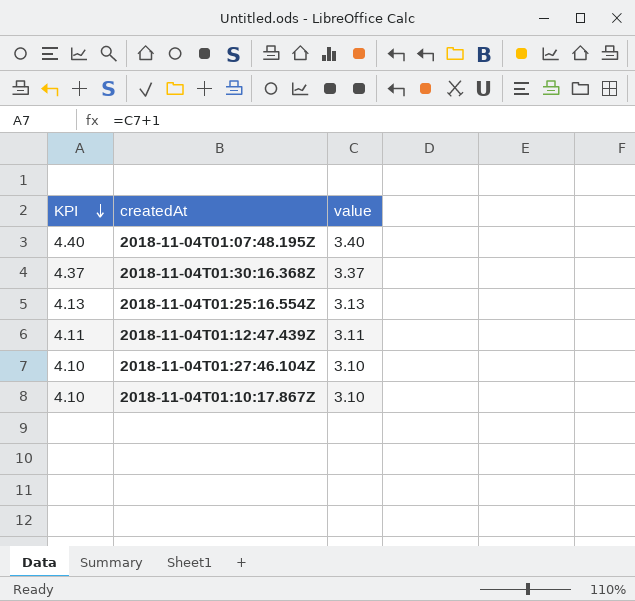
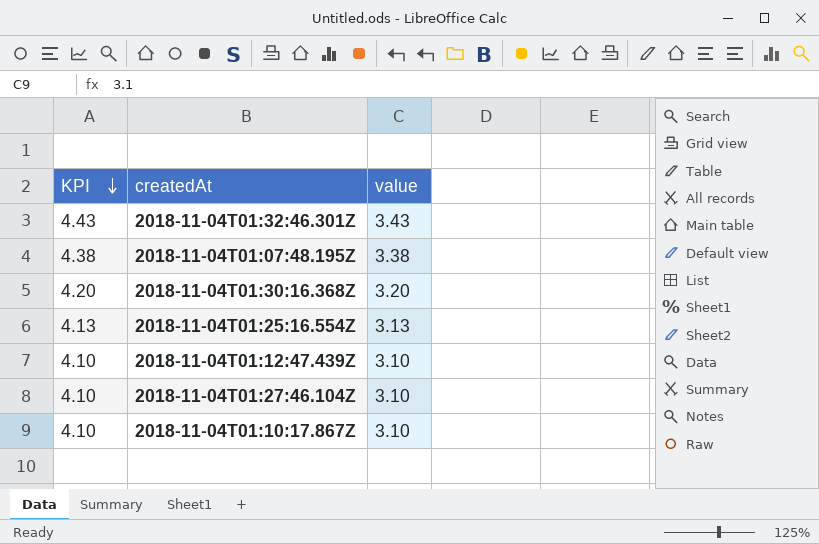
row 2018-11-04T01:32:46.301Z: none -> 4.43 | 3.43
2018-11-04T01:07:48.195Z | KPI: 4.40 -> 4.38
2018-11-04T01:07:48.195Z | value: 3.40 -> 3.38
2018-11-04T01:30:16.368Z | KPI: 4.37 -> 4.20
2018-11-04T01:30:16.368Z | value: 3.37 -> 3.20
2018-11-04T01:12:47.439Z | KPI: 4.11 -> 4.10
2018-11-04T01:12:47.439Z | value: 3.11 -> 3.10

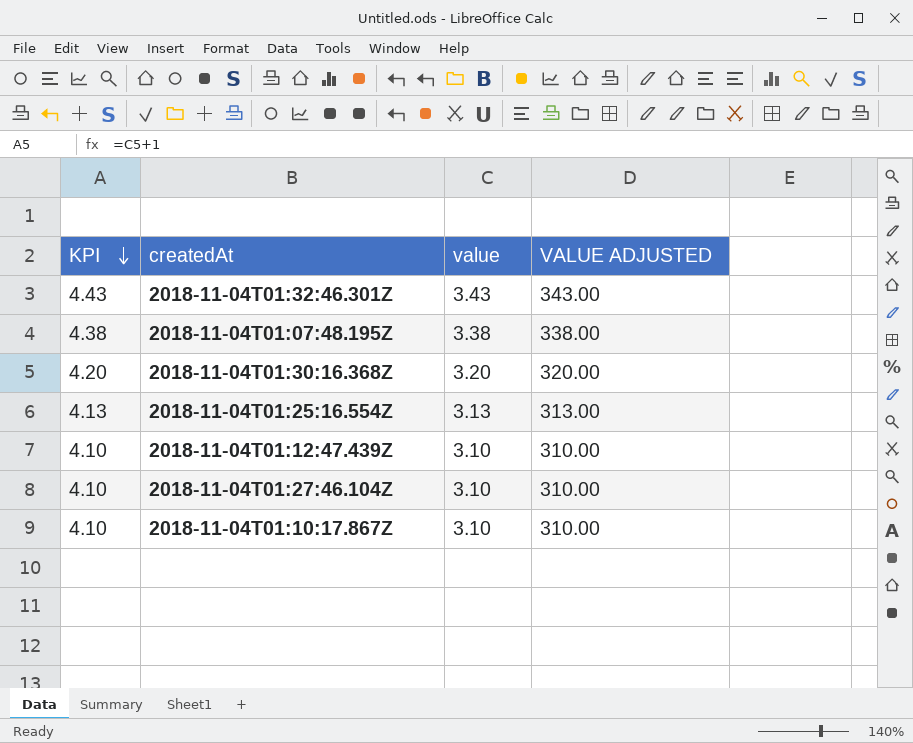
column VALUE ADJUSTED | formula: none -> [value] * 100

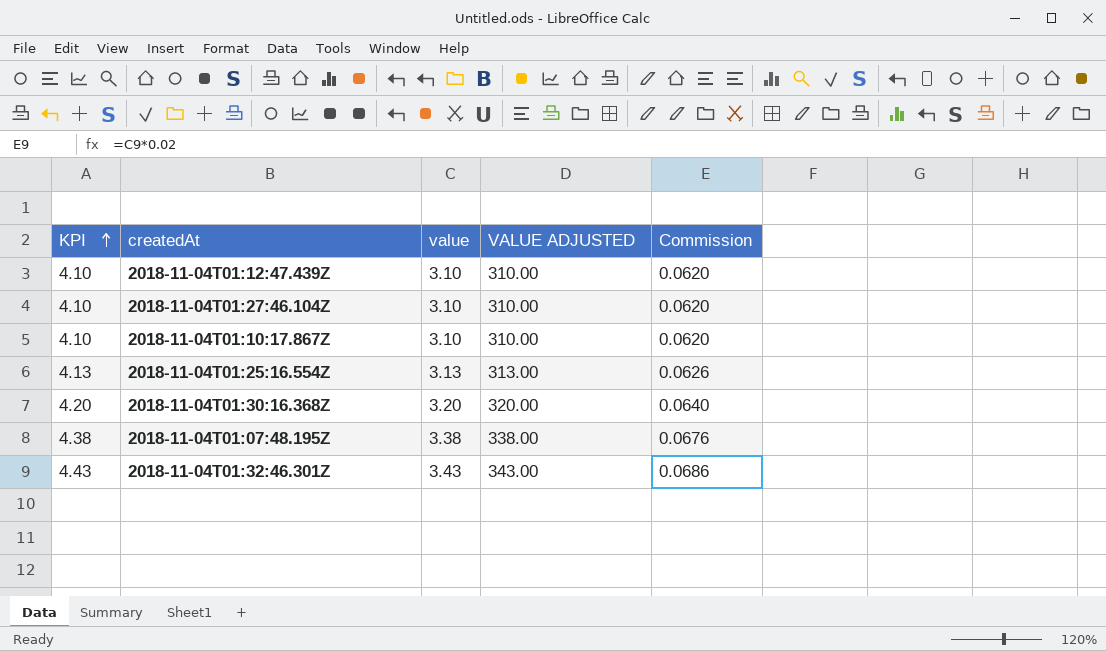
row order: KPI descending -> KPI ascending
column Commission | formula: none -> [value] * 0.02

